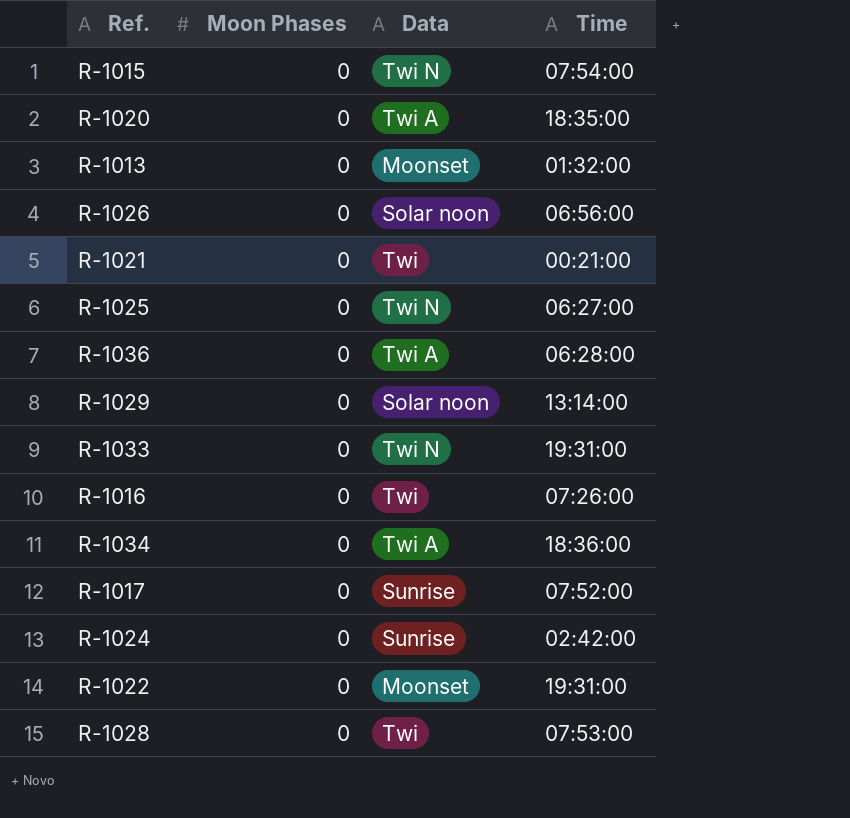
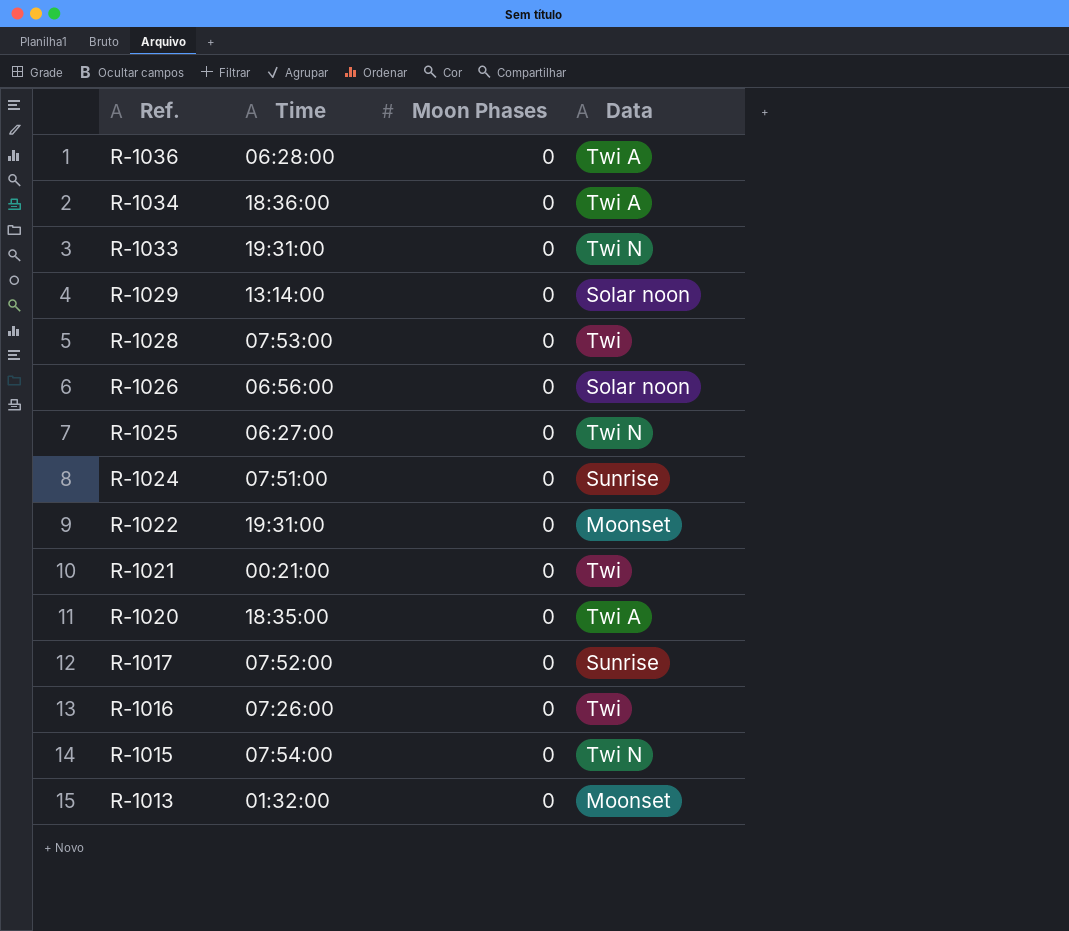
row order: none -> Ref. descending
column Time | position: 4 -> 2
R-1024 | Time: 02:42:00 -> 07:51:00

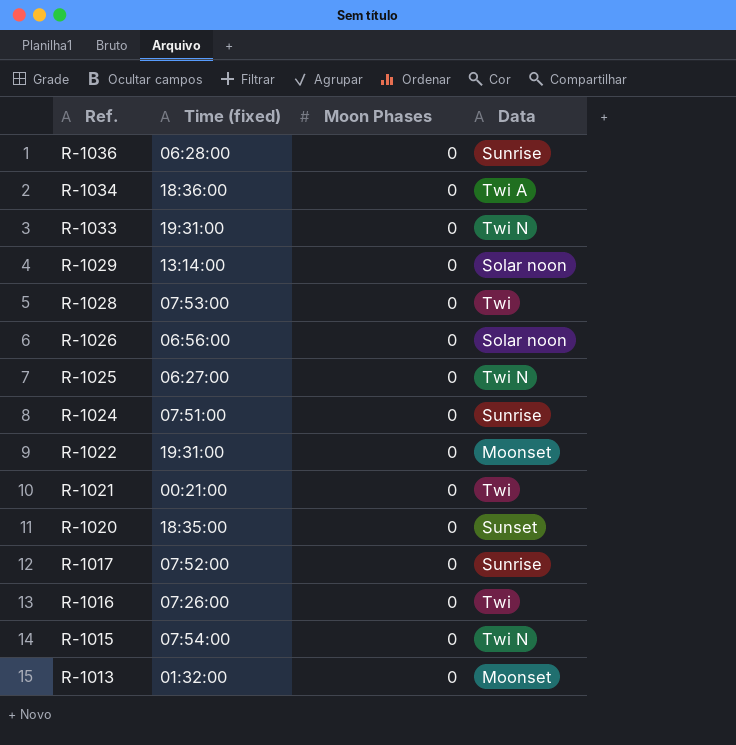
column name: Time -> Time (fixed)
R-1036 | Data: Twi A -> Sunrise
R-1020 | Data: Twi A -> Sunset

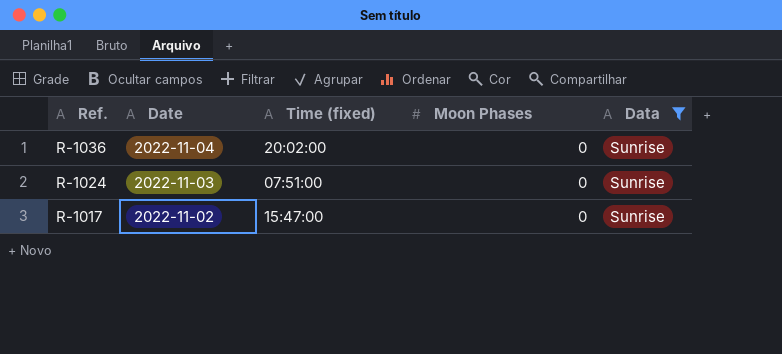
filter: none -> Data = Sunrise
column Date | position: none -> 2
R-1036 | Time (fixed): 06:28:00 -> 20:02:00
R-1017 | Time (fixed): 07:52:00 -> 15:47:00

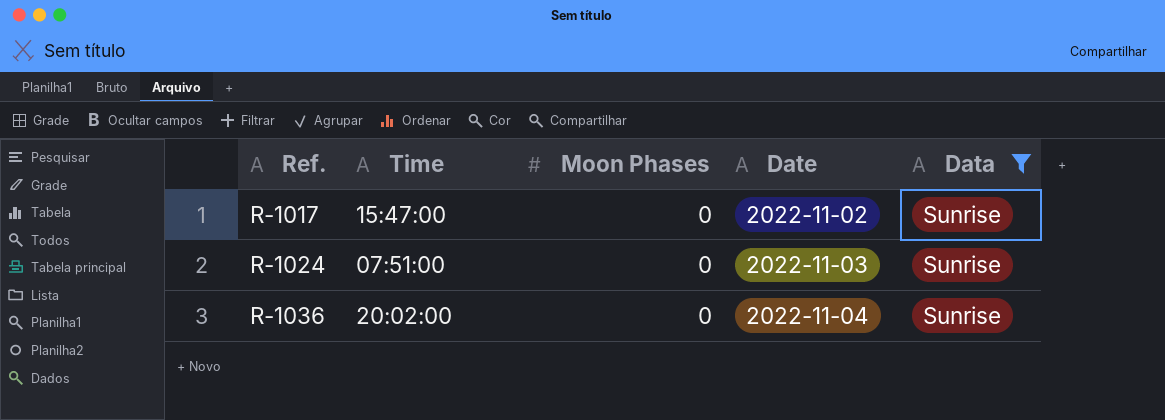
row order: Ref. descending -> Ref. ascending
column name: Time (fixed) -> Time
column Date | position: 2 -> 4

